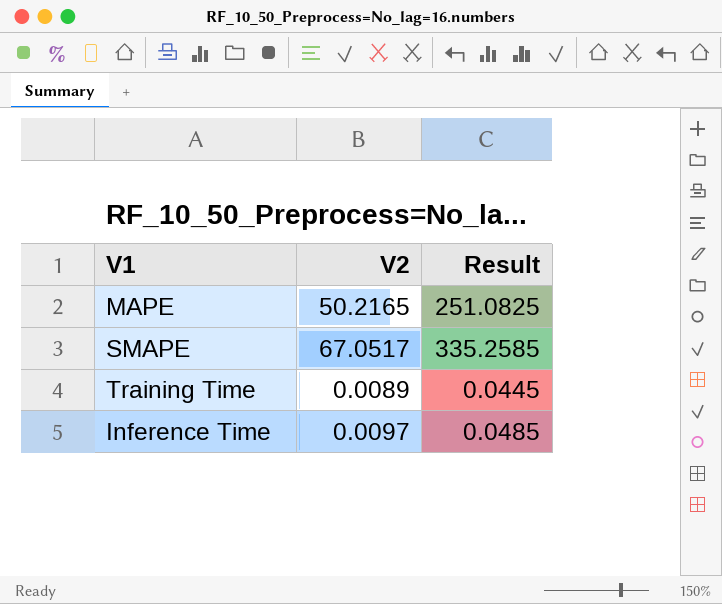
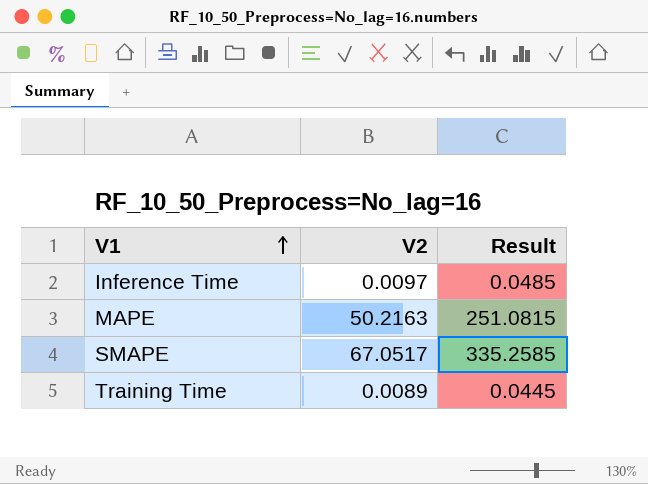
row order: none -> V1 ascending
MAPE | V2: 50.2165 -> 50.2163
MAPE | Result: 251.0825 -> 251.0815

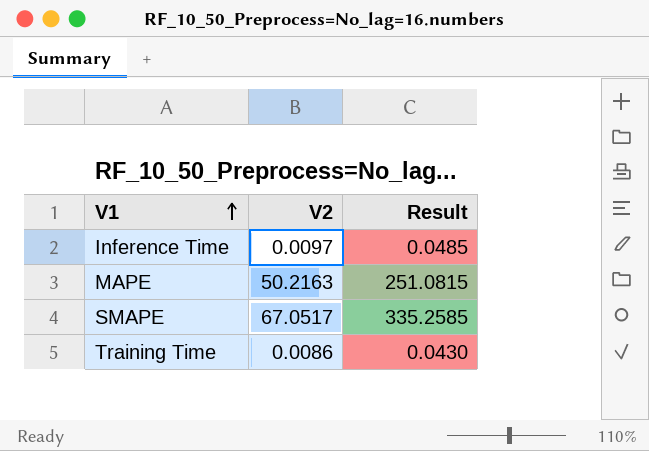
Training Time | V2: 0.0089 -> 0.0086
Training Time | Result: 0.0445 -> 0.0430

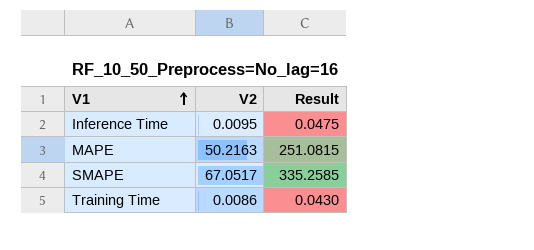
Inference Time | V2: 0.0097 -> 0.0095
Inference Time | Result: 0.0485 -> 0.0475

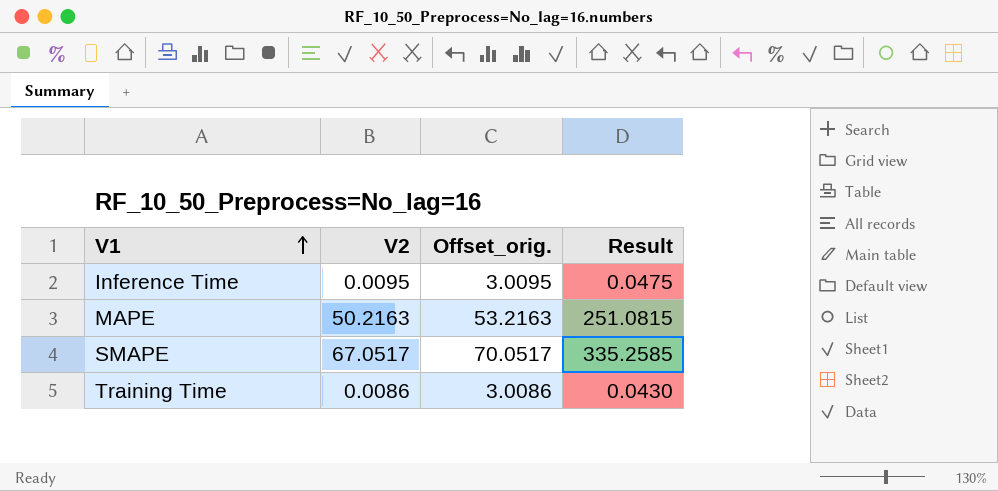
column Offset_orig. | formula: none -> [V2] + 3

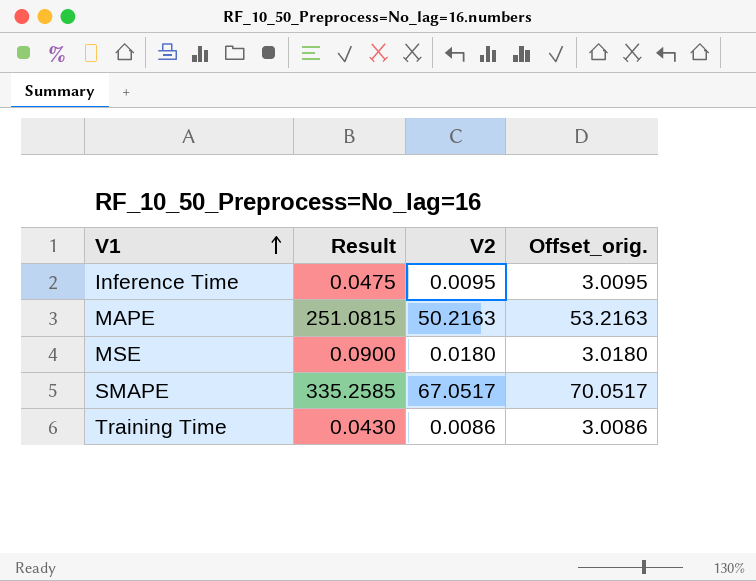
column Result | position: 4 -> 2
row MSE: none -> 0.0900 | 0.0180 | 3.0180

